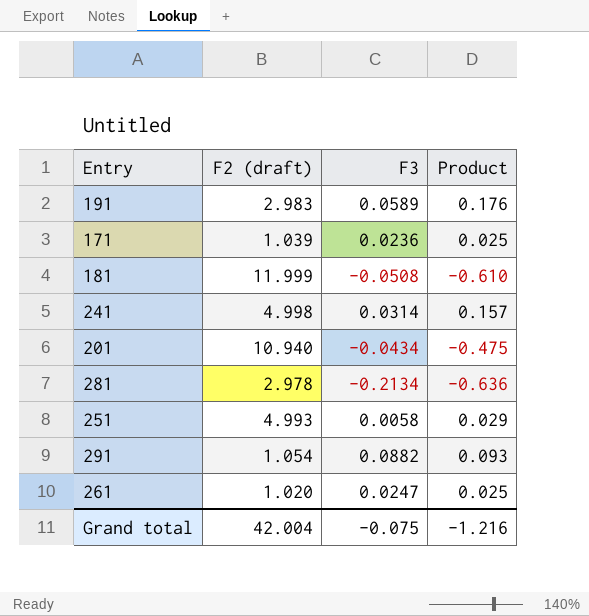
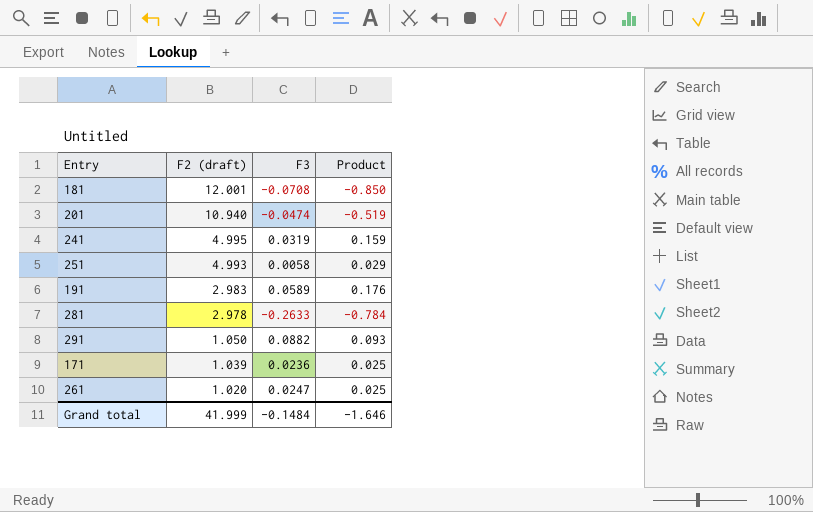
row order: none -> F2 (draft) descending
181 | F2 (draft): 11.999 -> 12.001
181 | F3: -0.0508 -> -0.0708
181 | Product: -0.610 -> -0.850
201 | F3: -0.0434 -> -0.0474
201 | Product: -0.475 -> -0.519
241 | F2 (draft): 4.998 -> 4.995
241 | F3: 0.0314 -> 0.0319
241 | Product: 0.157 -> 0.159
281 | F3: -0.2134 -> -0.2633
281 | Product: -0.636 -> -0.784
291 | F2 (draft): 1.054 -> 1.050
Grand total | F2 (draft): 42.004 -> 41.999
Grand total | F3: -0.075 -> -0.1484
Grand total | Product: -1.216 -> -1.646

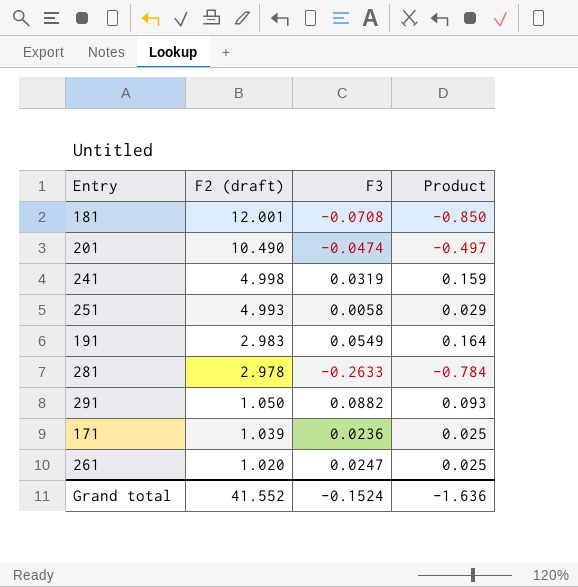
201 | F2 (draft): 10.940 -> 10.490
201 | Product: -0.519 -> -0.497
241 | F2 (draft): 4.995 -> 4.998
191 | F3: 0.0589 -> 0.0549
191 | Product: 0.176 -> 0.164
Grand total | F2 (draft): 41.999 -> 41.552
Grand total | F3: -0.1484 -> -0.1524
Grand total | Product: -1.646 -> -1.636

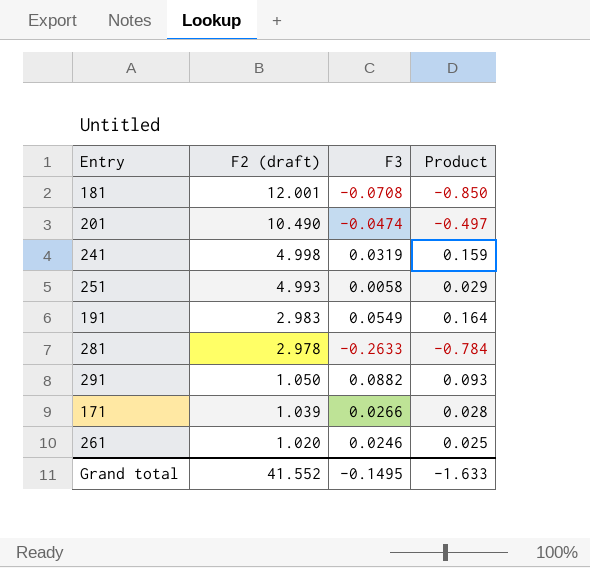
171 | F3: 0.0236 -> 0.0266
171 | Product: 0.025 -> 0.028
261 | F3: 0.0247 -> 0.0246
Grand total | F3: -0.1524 -> -0.1495
Grand total | Product: -1.636 -> -1.633

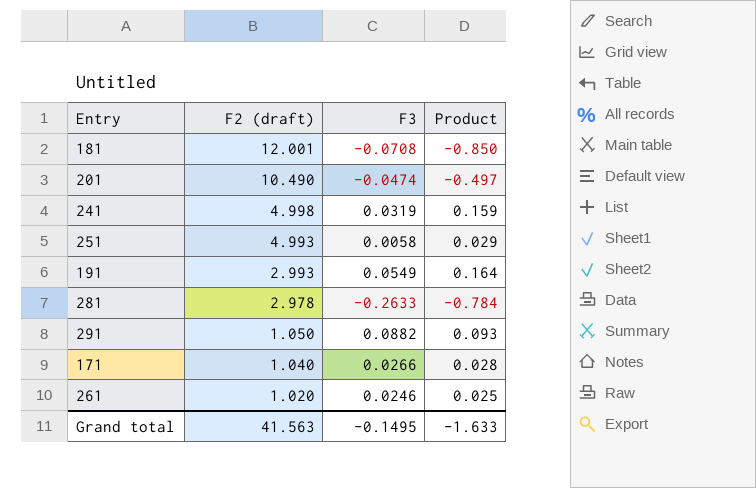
191 | F2 (draft): 2.983 -> 2.993
171 | F2 (draft): 1.039 -> 1.040
Grand total | F2 (draft): 41.552 -> 41.563

